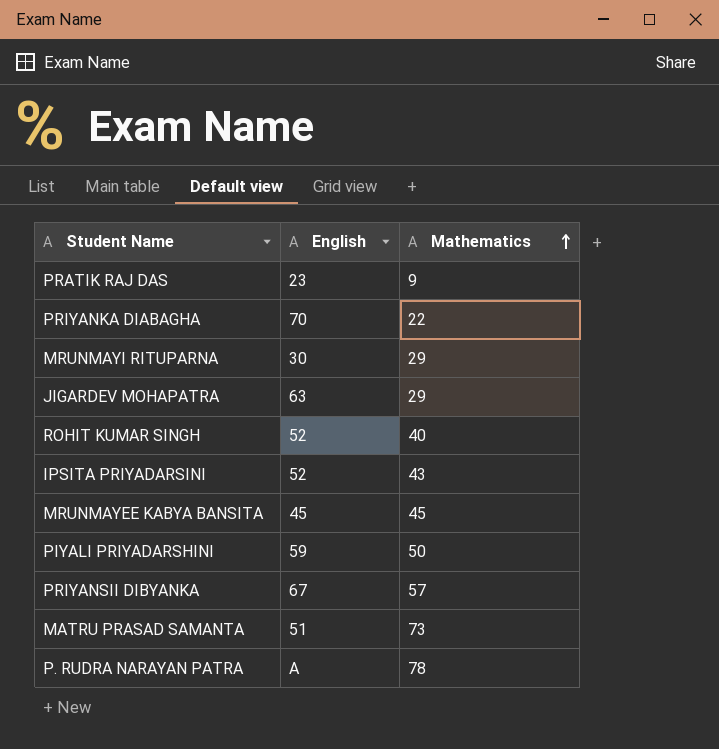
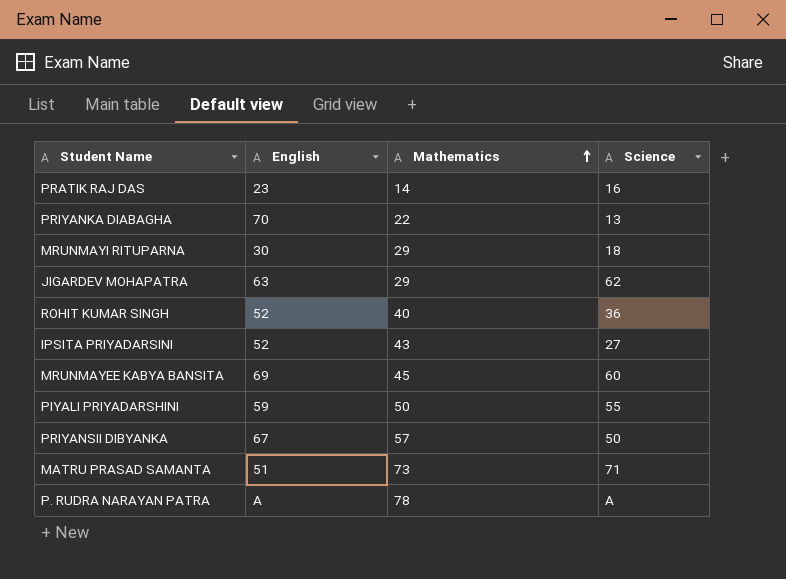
column Science | position: none -> 4
PRATIK RAJ DAS | Mathematics: 9 -> 14
MRUNMAYEE KABYA BANSITA | English: 45 -> 69

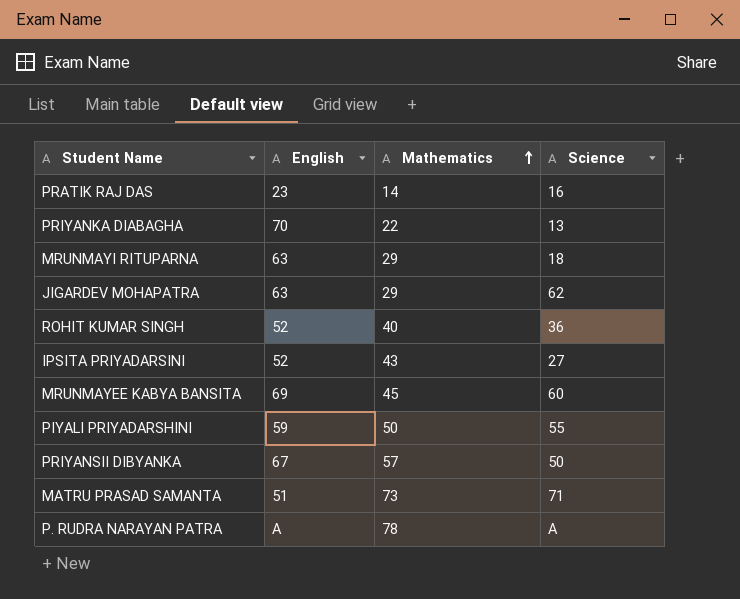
MRUNMAYI RITUPARNA | English: 30 -> 63

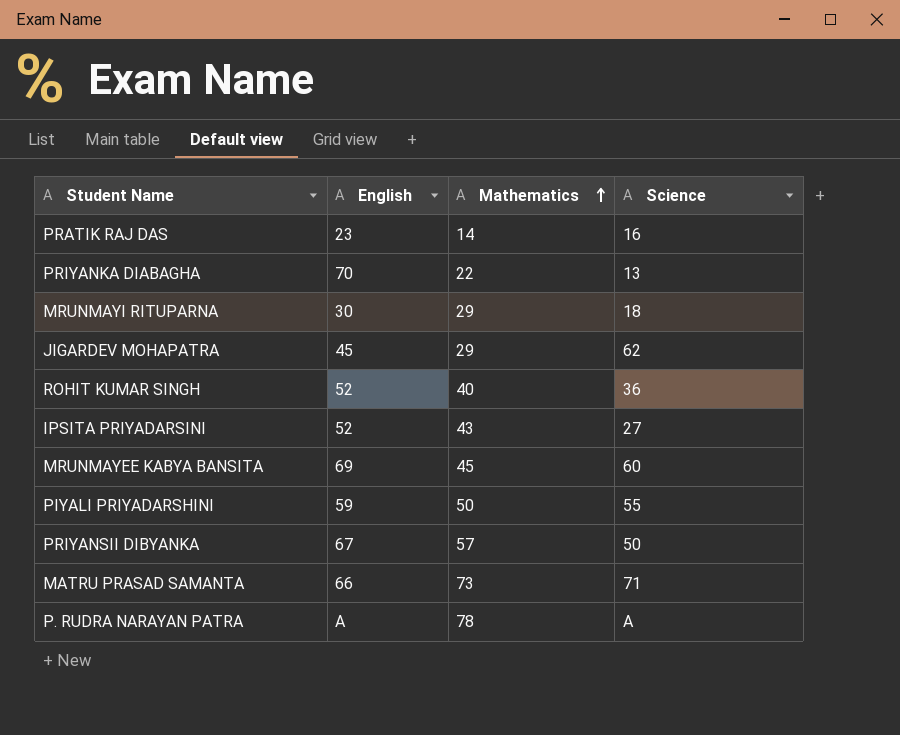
MRUNMAYI RITUPARNA | English: 63 -> 30
JIGARDEV MOHAPATRA | English: 63 -> 45
MATRU PRASAD SAMANTA | English: 51 -> 66

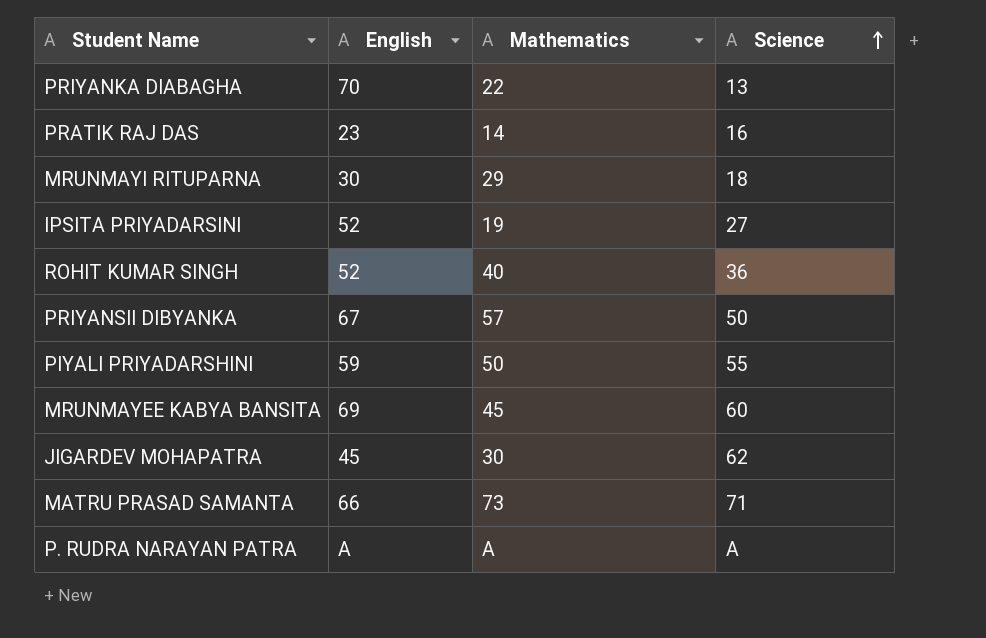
row order: Mathematics ascending -> Science ascending
IPSITA PRIYADARSINI | Mathematics: 43 -> 19
JIGARDEV MOHAPATRA | Mathematics: 29 -> 30
P. RUDRA NARAYAN PATRA | Mathematics: 78 -> A

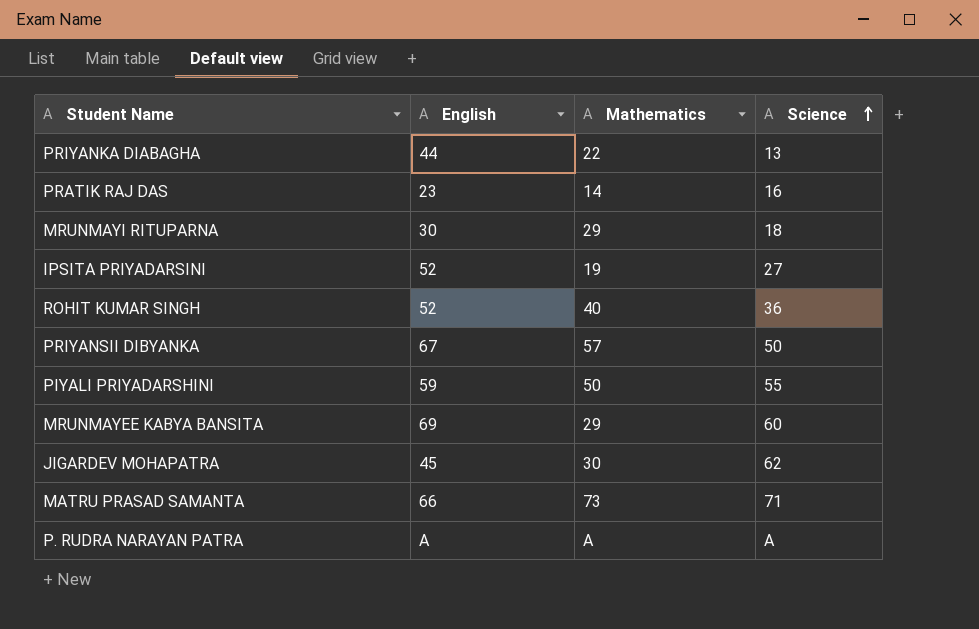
PRIYANKA DIABAGHA | English: 70 -> 44
MRUNMAYEE KABYA BANSITA | Mathematics: 45 -> 29

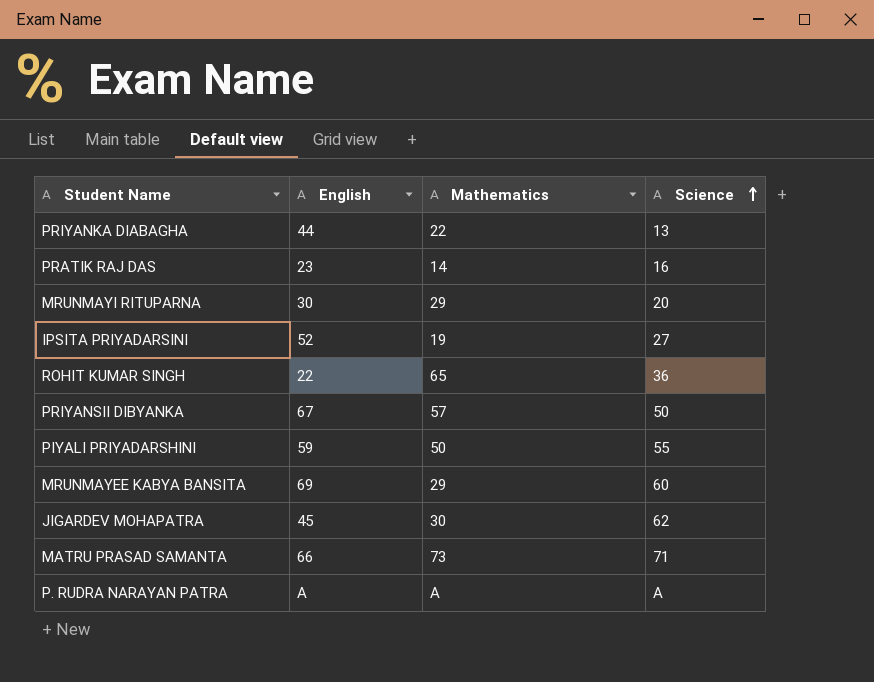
MRUNMAYI RITUPARNA | Science: 18 -> 20
ROHIT KUMAR SINGH | English: 52 -> 22
ROHIT KUMAR SINGH | Mathematics: 40 -> 65

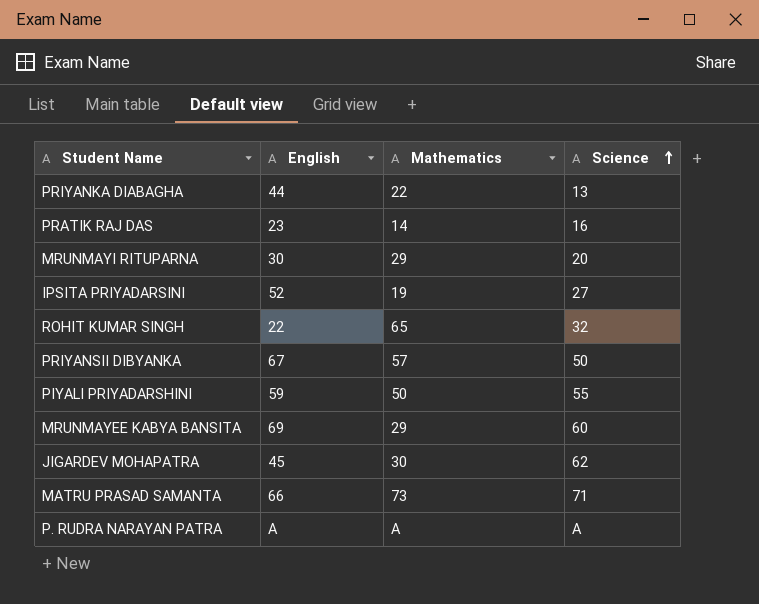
ROHIT KUMAR SINGH | Science: 36 -> 32

